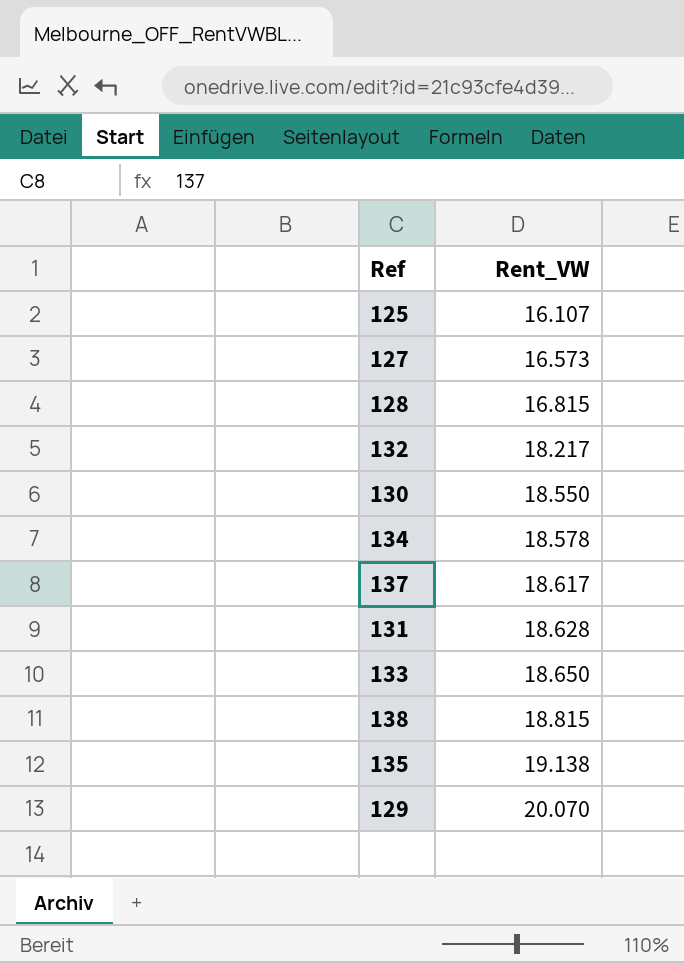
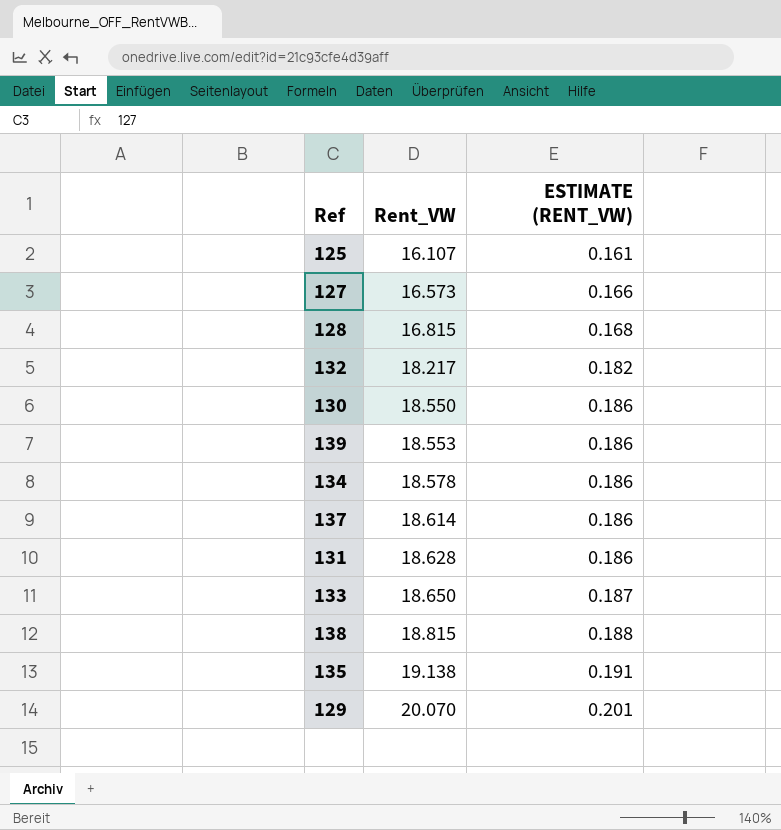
column ESTIMATE (RENT_VW) | formula: none -> [Rent_VW] * 0.01
row 139: none -> 18.553 | 0.186
137 | Rent_VW: 18.617 -> 18.614

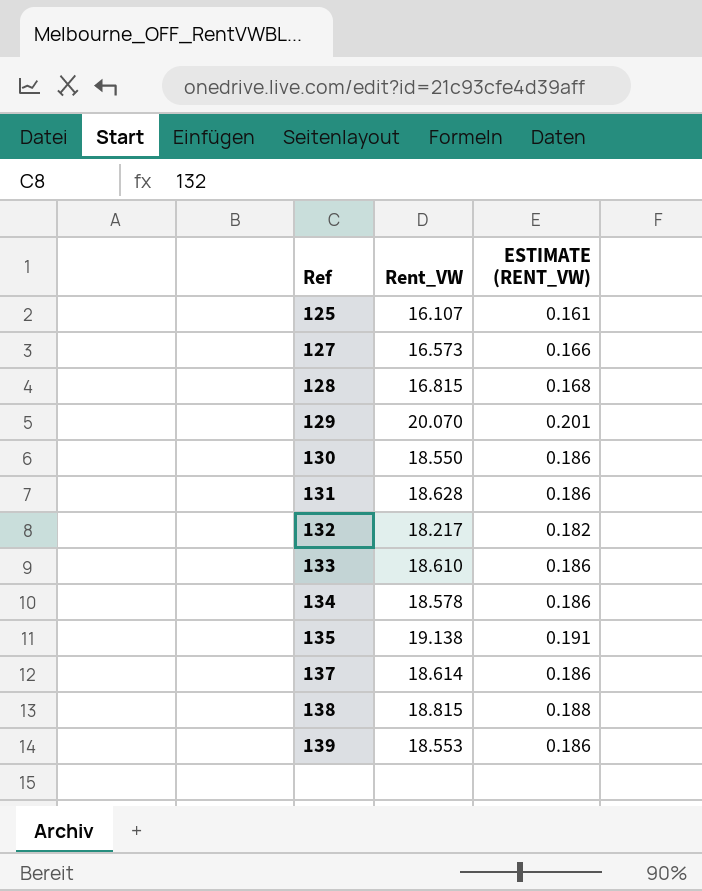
row order: Rent_VW ascending -> Ref ascending
133 | Rent_VW: 18.650 -> 18.610
133 | ESTIMATE (RENT_VW): 0.187 -> 0.186

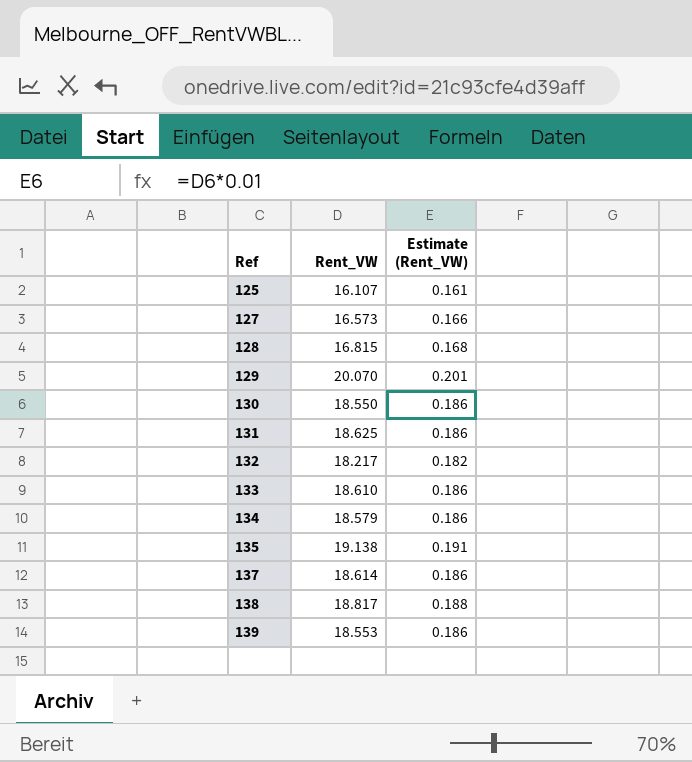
column name: ESTIMATE (RENT_VW) -> Estimate (Rent_VW)
131 | Rent_VW: 18.628 -> 18.625
134 | Rent_VW: 18.578 -> 18.579
138 | Rent_VW: 18.815 -> 18.817

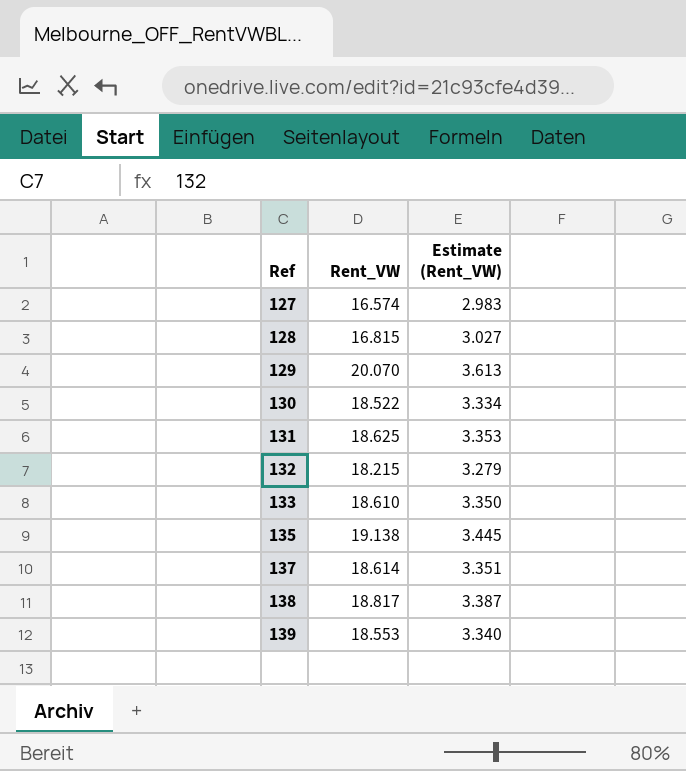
column Estimate (Rent_VW) | formula: [Rent_VW] * 0.01 -> [Rent_VW] * 0.18
row 125: 16.107 | 0.161 -> none
row 134: 18.579 | 0.186 -> none
127 | Rent_VW: 16.573 -> 16.574
130 | Rent_VW: 18.550 -> 18.522
132 | Rent_VW: 18.217 -> 18.215

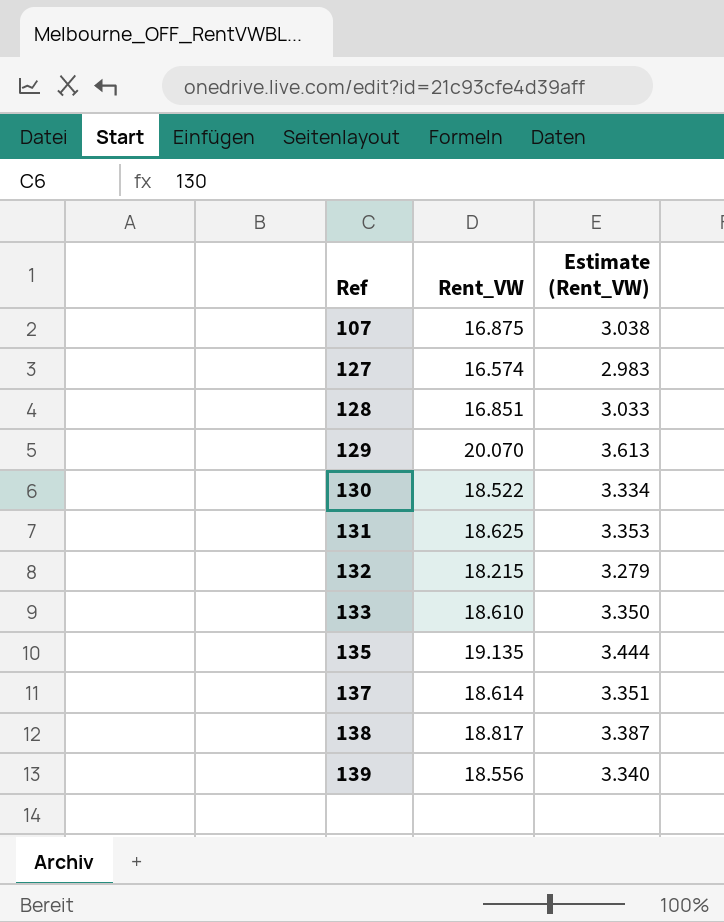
row 107: none -> 16.875 | 3.038
128 | Rent_VW: 16.815 -> 16.851
128 | Estimate (Rent_VW): 3.027 -> 3.033
135 | Rent_VW: 19.138 -> 19.135
135 | Estimate (Rent_VW): 3.445 -> 3.444
139 | Rent_VW: 18.553 -> 18.556

